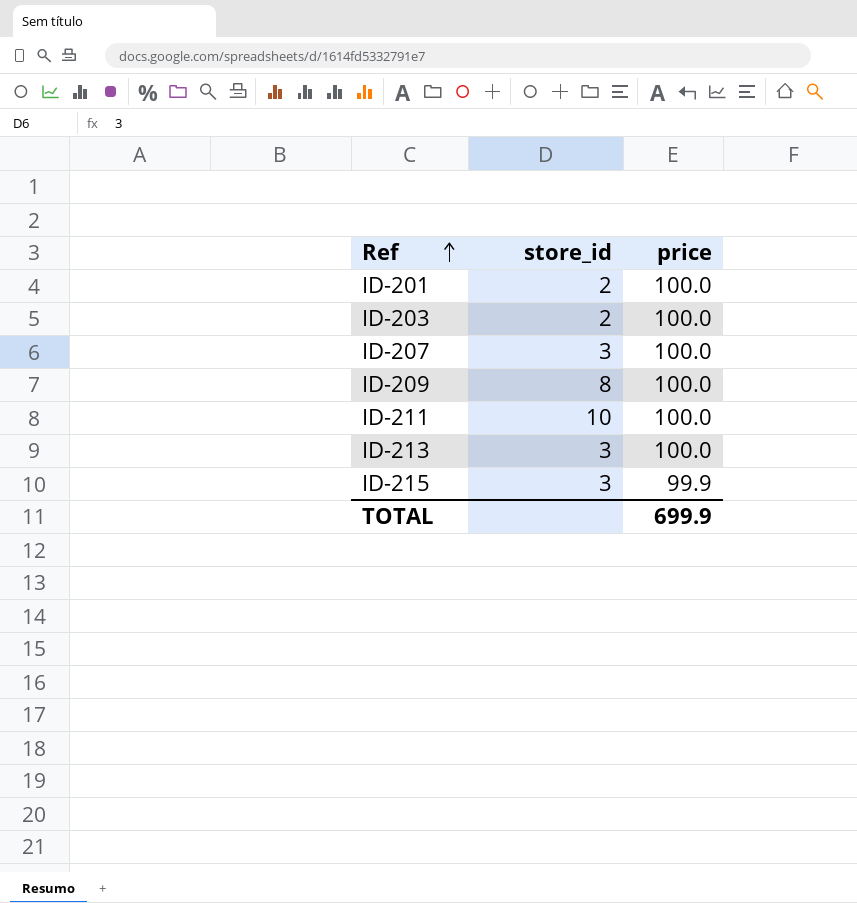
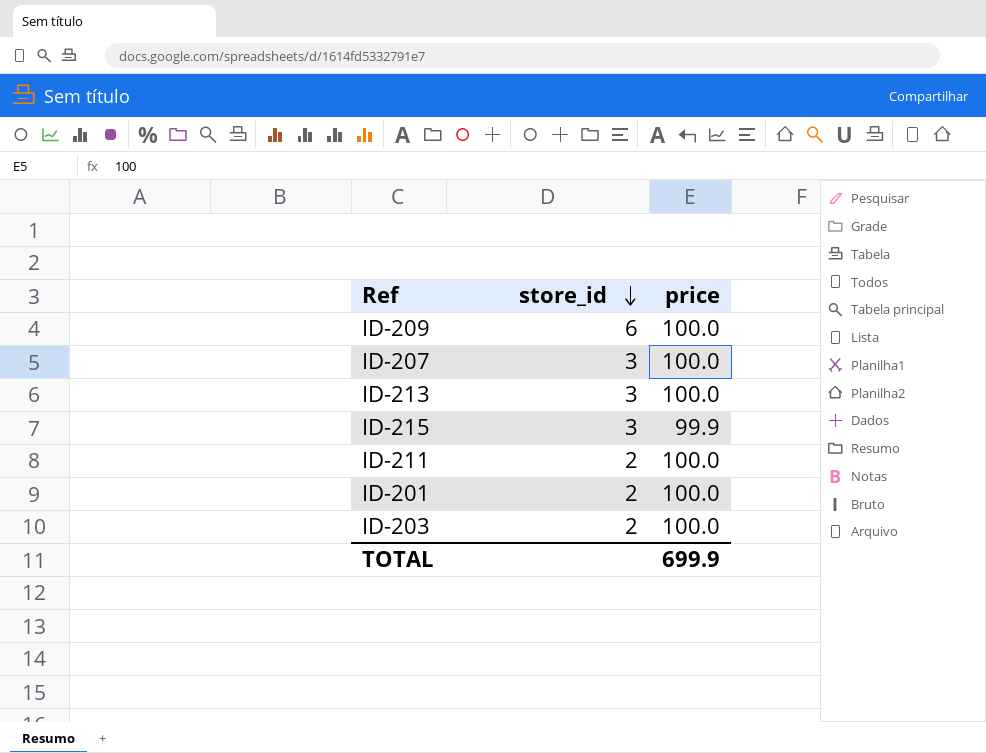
row order: Ref ascending -> store_id descending
ID-209 | store_id: 8 -> 6
ID-211 | store_id: 10 -> 2

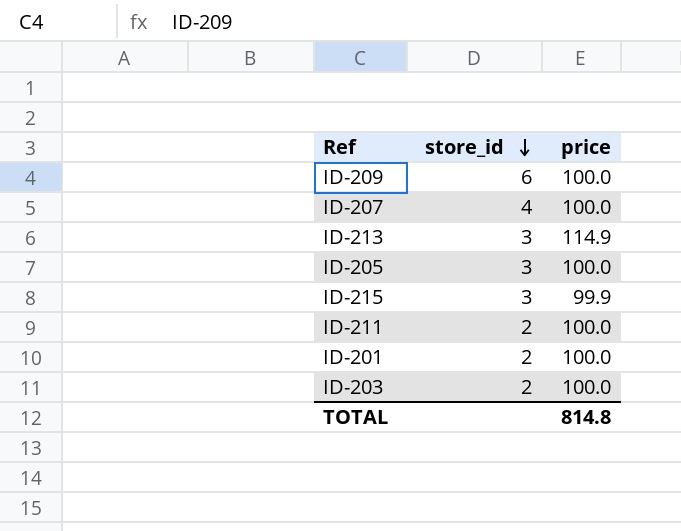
ID-207 | store_id: 3 -> 4
ID-213 | price: 100.0 -> 114.9
row ID-205: none -> 3 | 100.0
TOTAL | price: 699.9 -> 814.8

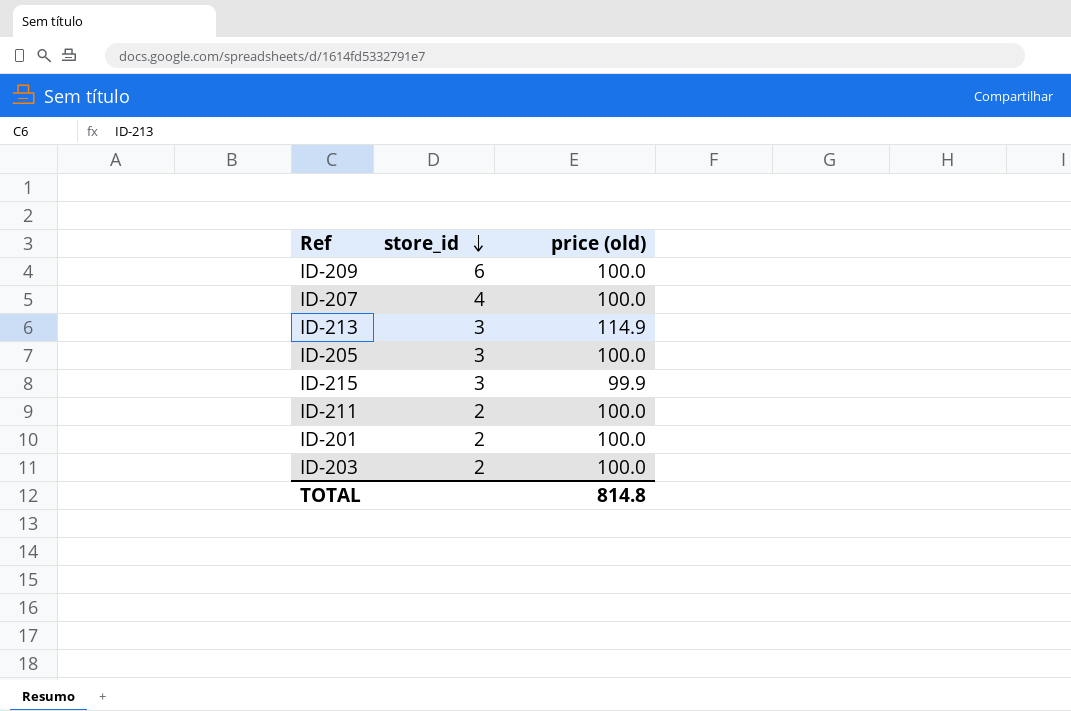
column name: price -> price (old)

